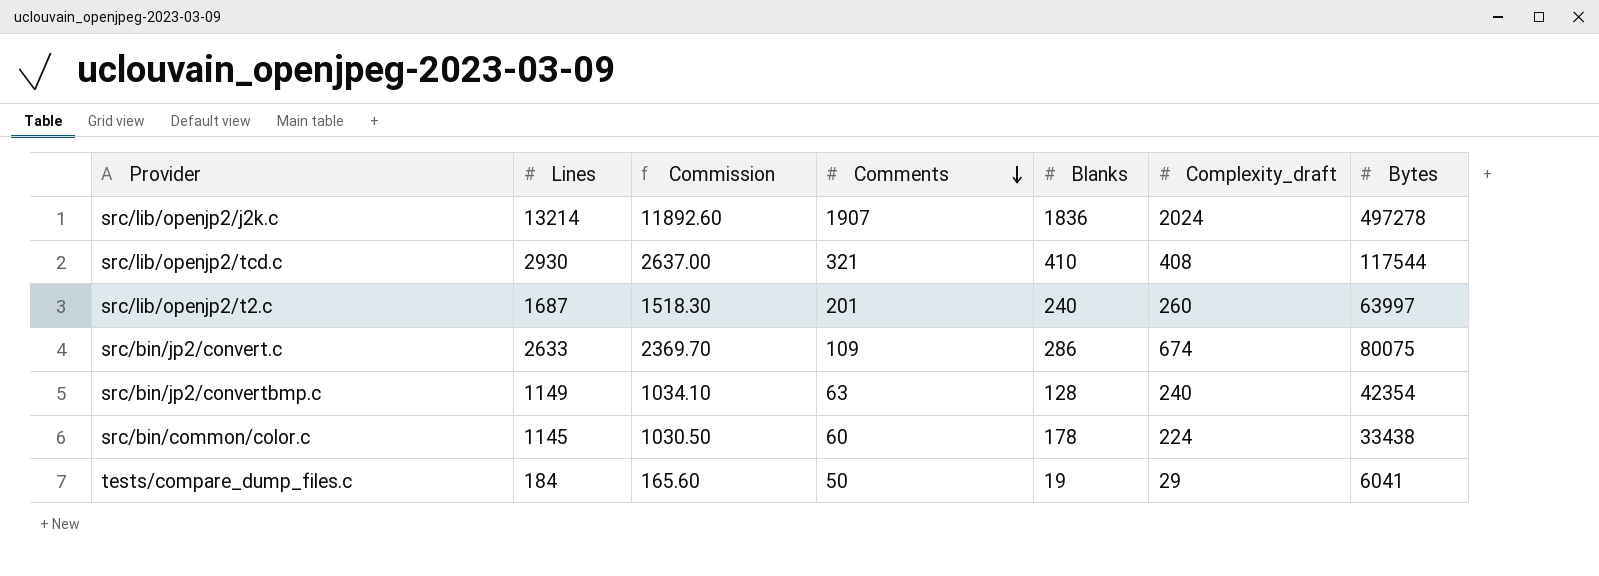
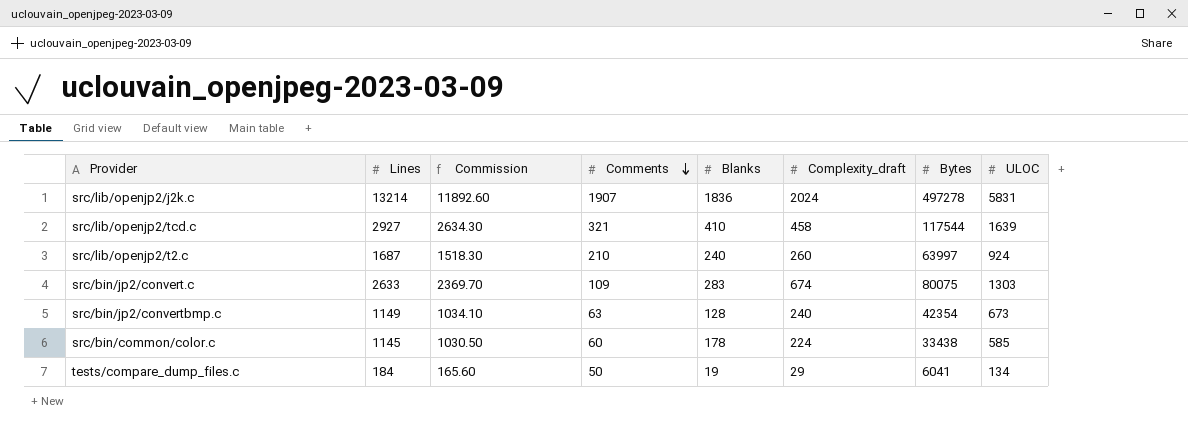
column ULOC | position: none -> 8
src/lib/openjp2/tcd.c | Lines: 2930 -> 2927
src/lib/openjp2/tcd.c | Commission: 2637.00 -> 2634.30
src/lib/openjp2/tcd.c | Complexity_draft: 408 -> 458
src/lib/openjp2/t2.c | Comments: 201 -> 210
src/bin/jp2/convert.c | Blanks: 286 -> 283

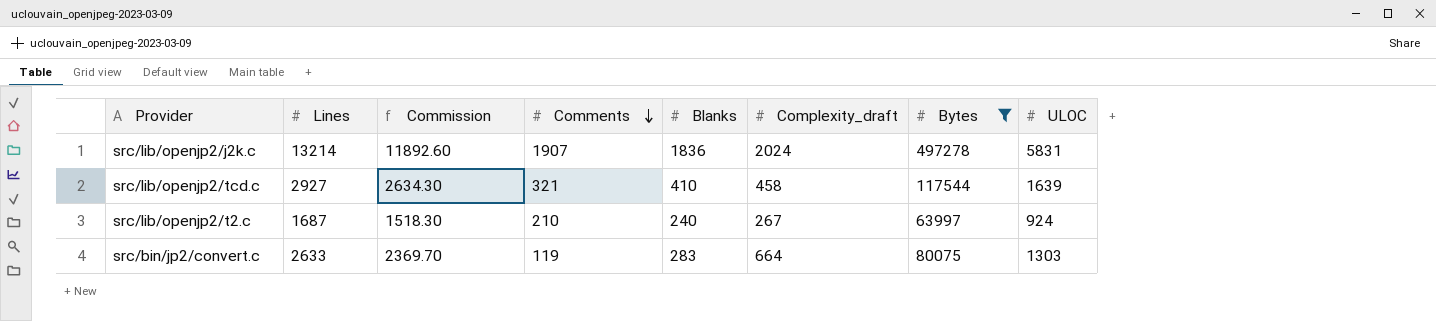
filter: none -> Bytes >= 63997
src/lib/openjp2/t2.c | Complexity_draft: 260 -> 267
src/bin/jp2/convert.c | Comments: 109 -> 119
src/bin/jp2/convert.c | Complexity_draft: 674 -> 664

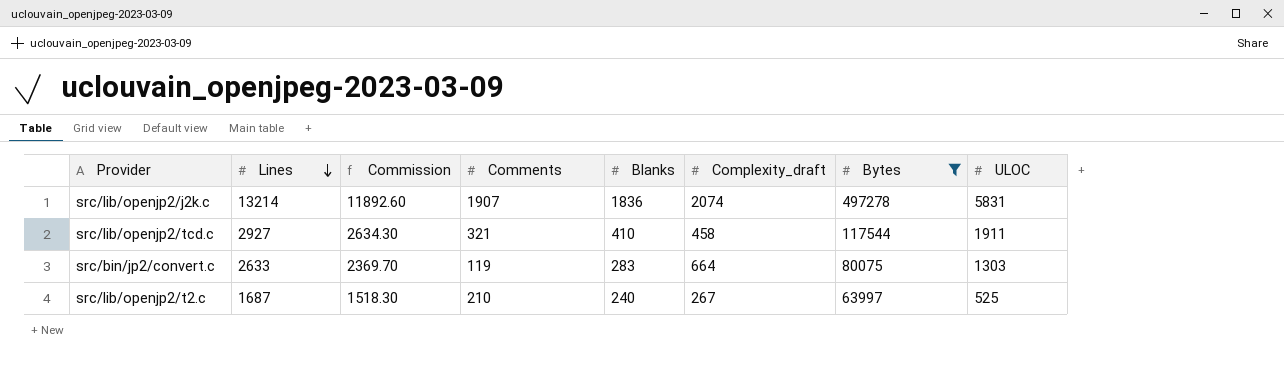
row order: Comments descending -> Lines descending
src/lib/openjp2/j2k.c | Complexity_draft: 2024 -> 2074
src/lib/openjp2/tcd.c | ULOC: 1639 -> 1911
src/lib/openjp2/t2.c | ULOC: 924 -> 525

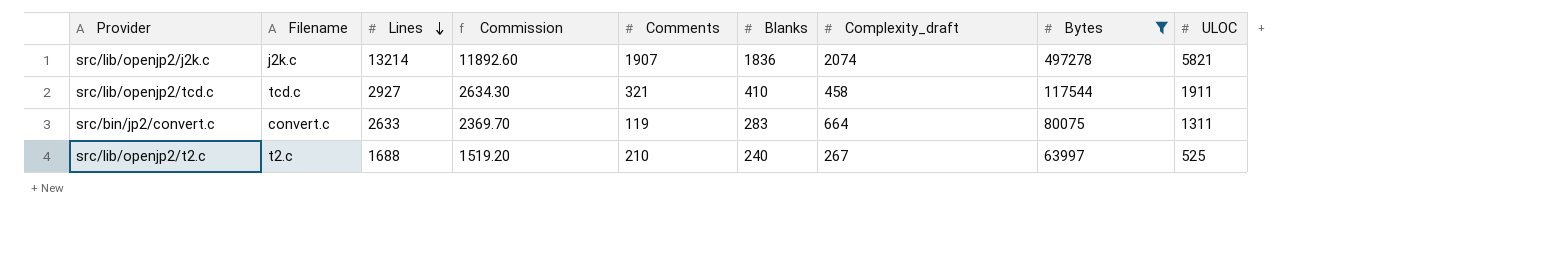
column Filename | position: none -> 2
src/lib/openjp2/j2k.c | ULOC: 5831 -> 5821
src/bin/jp2/convert.c | ULOC: 1303 -> 1311
src/lib/openjp2/t2.c | Lines: 1687 -> 1688
src/lib/openjp2/t2.c | Commission: 1518.30 -> 1519.20

